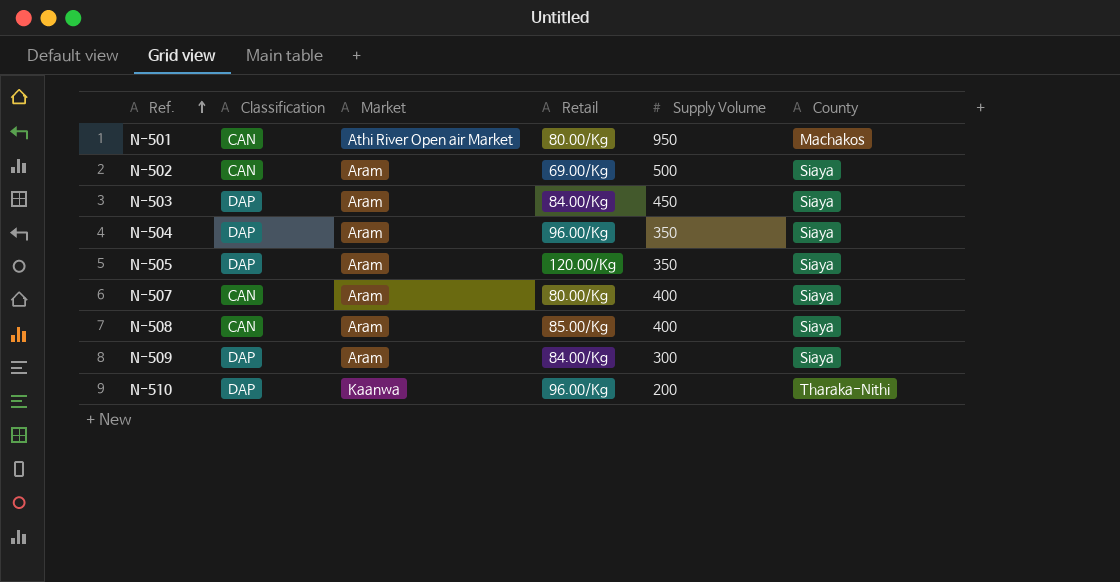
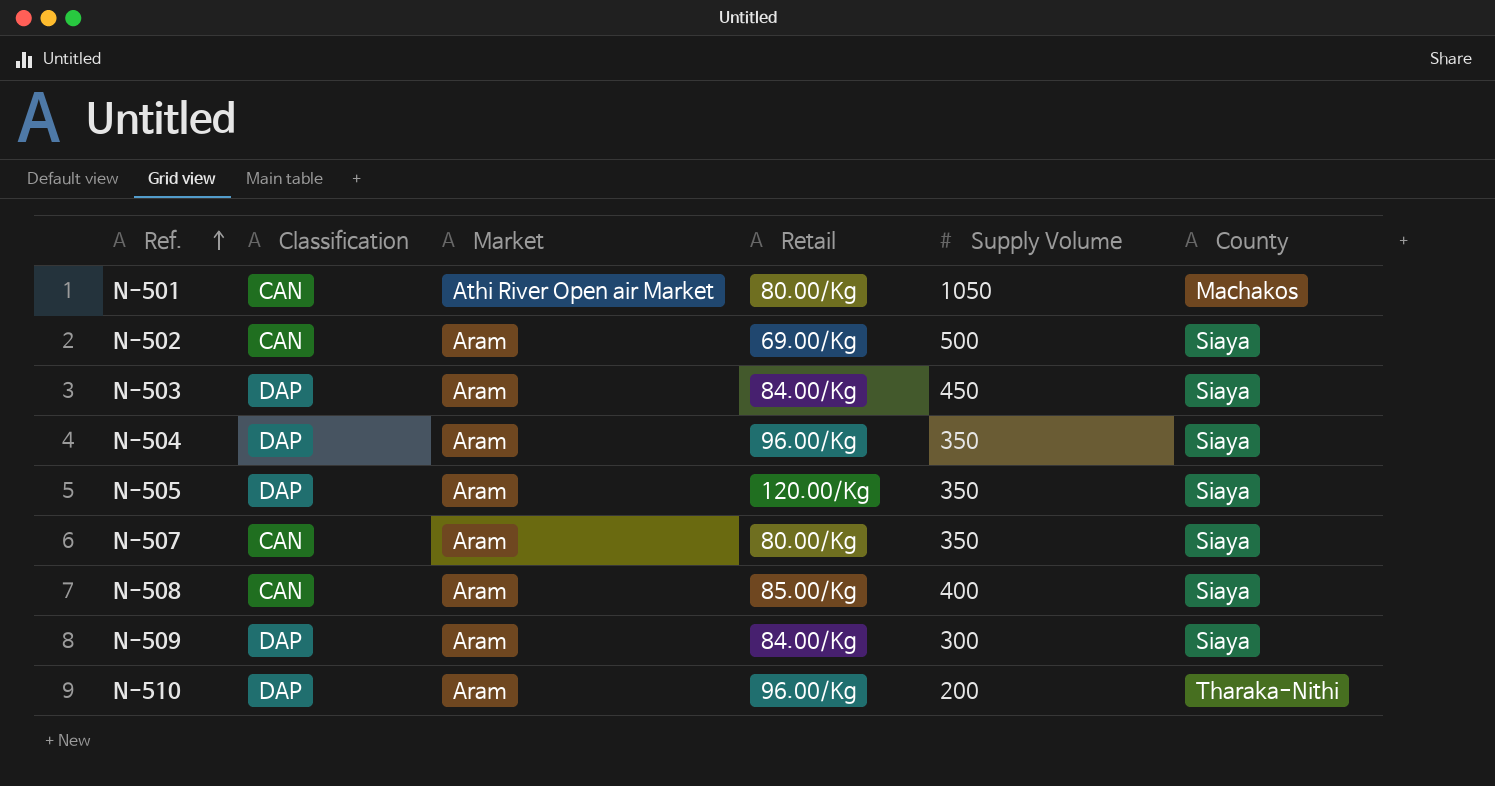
N-501 | Supply Volume: 950 -> 1050
N-507 | Supply Volume: 400 -> 350
N-510 | Market: Kaanwa -> Aram

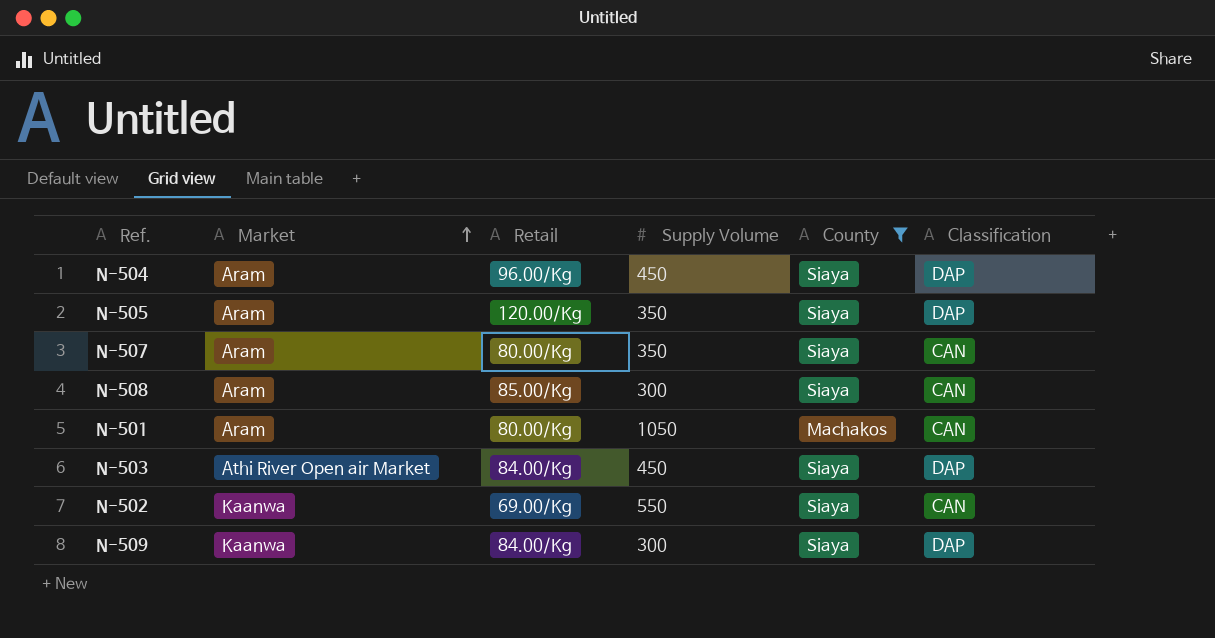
filter: none -> County != Tharaka-Nithi
row order: Ref. ascending -> Market ascending
column Classification | position: 2 -> 6
N-504 | Supply Volume: 350 -> 450
N-508 | Supply Volume: 400 -> 300
N-501 | Market: Athi River Open air Market -> Aram
N-503 | Market: Aram -> Athi River Open air Market
N-502 | Market: Aram -> Kaanwa
N-502 | Supply Volume: 500 -> 550
N-509 | Market: Aram -> Kaanwa

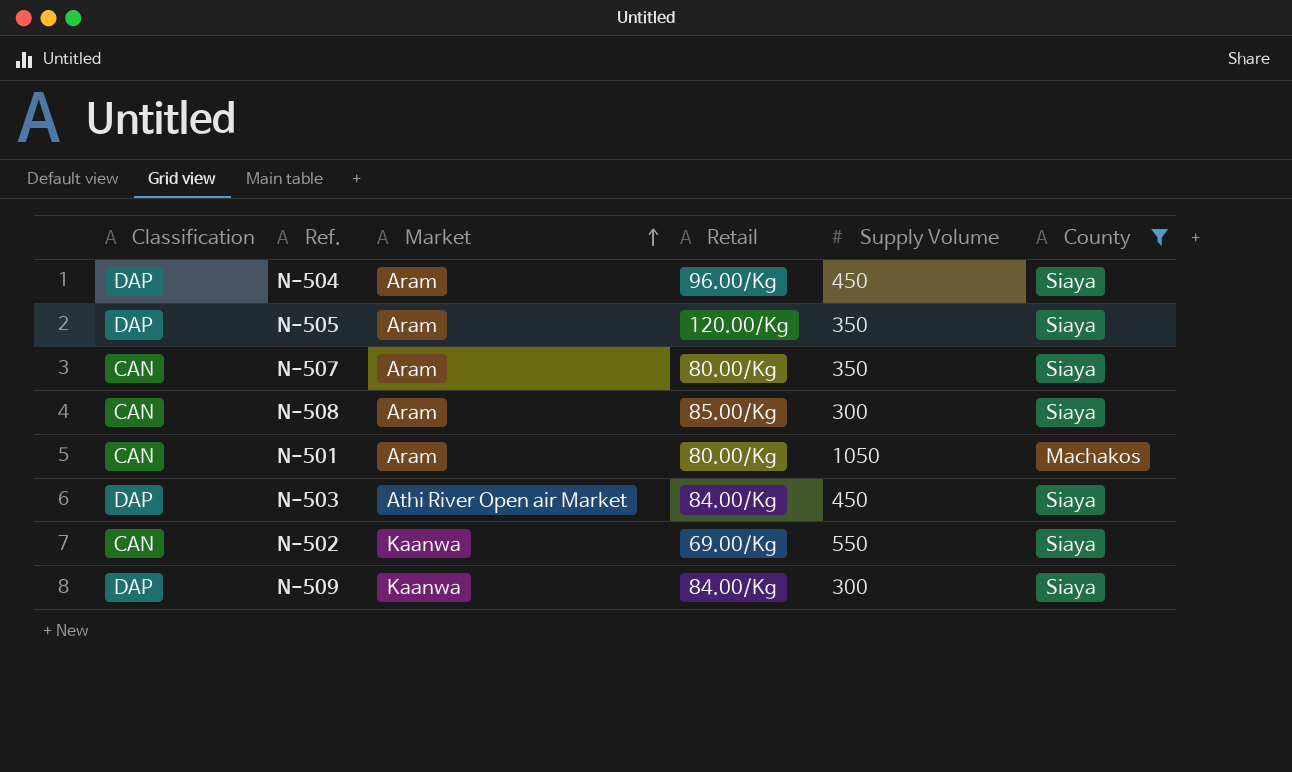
column Classification | position: 6 -> 1

